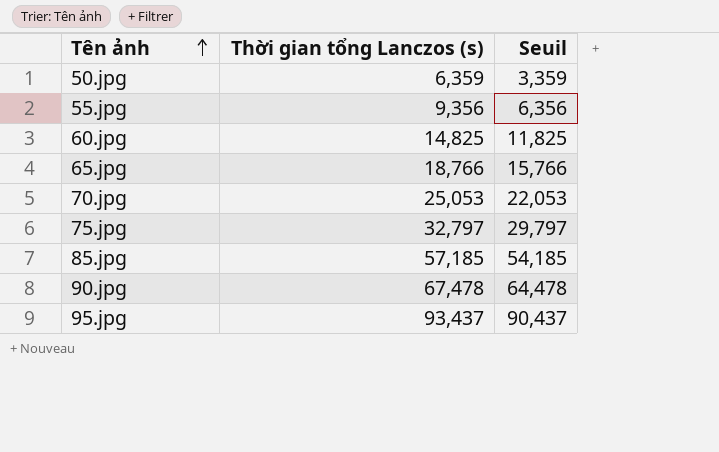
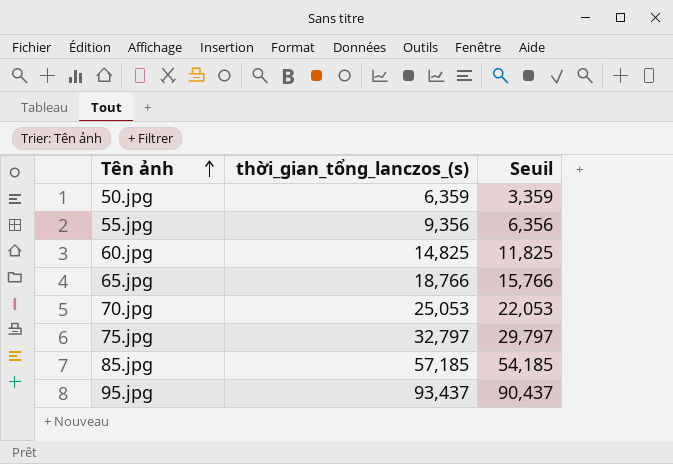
column name: Thời gian tổng Lanczos (s) -> thời_gian_tổng_lanczos_(s)
row 90.jpg: 67,478 | 64,478 -> none

